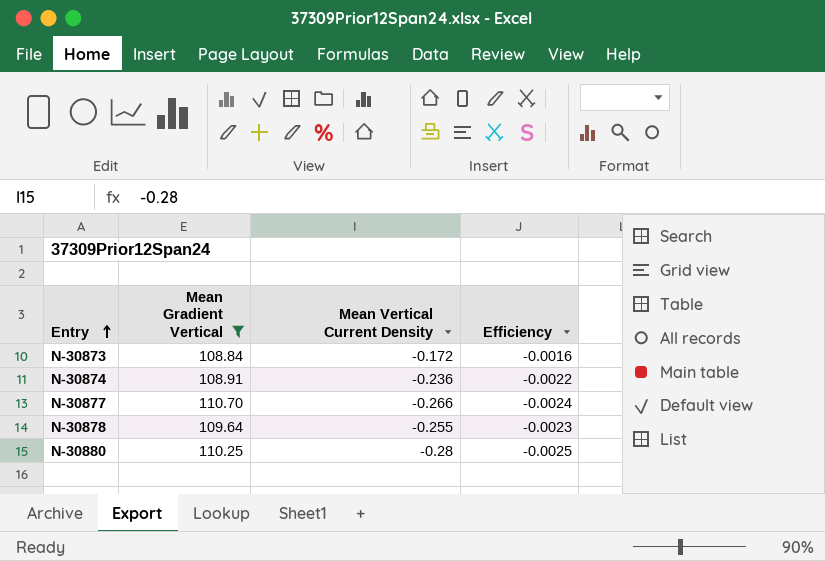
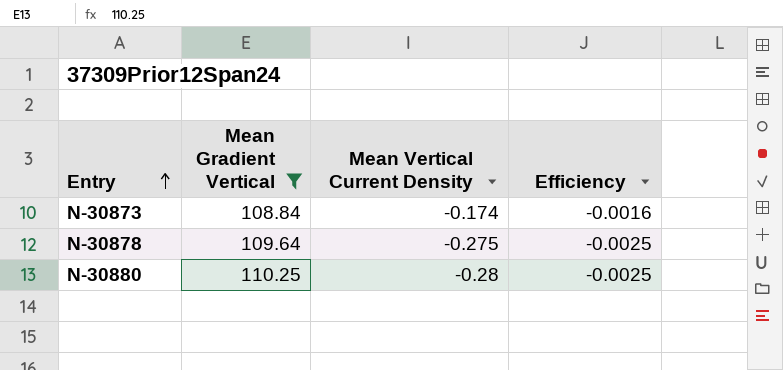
row N-30874: 108.91 | -0.236 | -0.0022 -> none
row N-30877: 110.70 | -0.266 | -0.0024 -> none
N-30873 | Mean Vertical Current Density: -0.172 -> -0.174
N-30878 | Mean Vertical Current Density: -0.255 -> -0.275
N-30878 | Efficiency: -0.0023 -> -0.0025

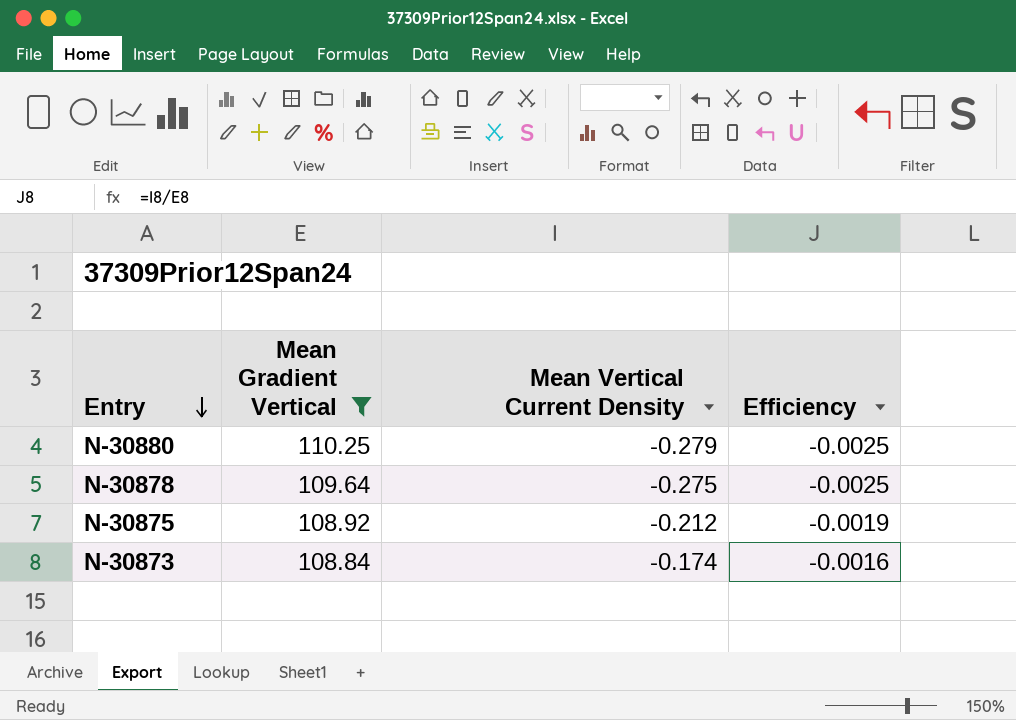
row order: Entry ascending -> Entry descending
N-30880 | Mean Vertical Current Density: -0.28 -> -0.279
row N-30875: none -> 108.92 | -0.212 | -0.0019

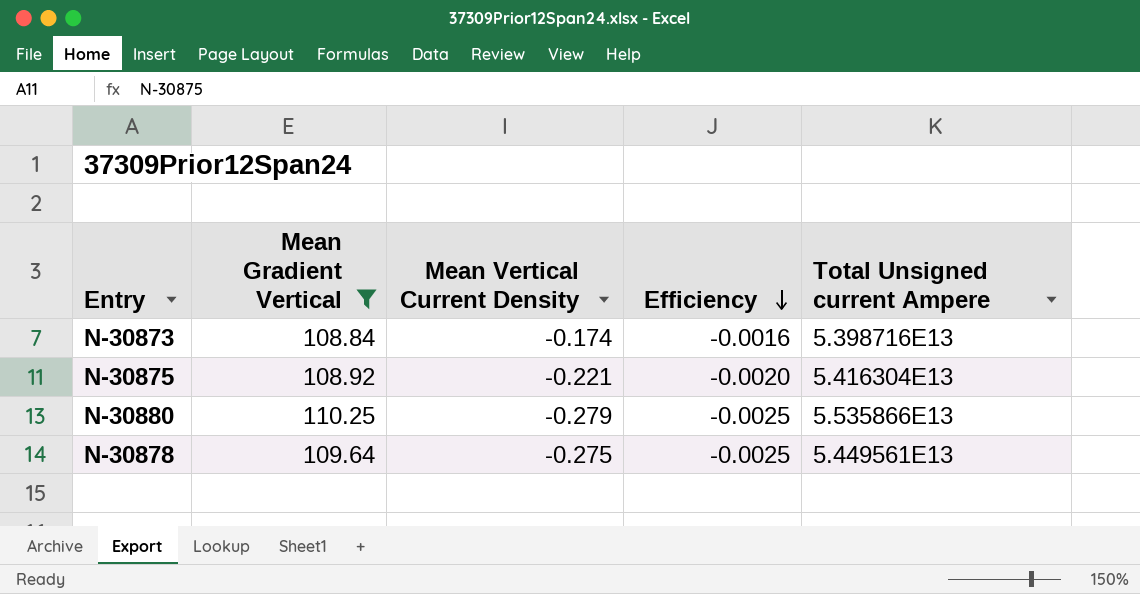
row order: Entry descending -> Efficiency descending
column Total Unsigned current Ampere | position: none -> 5
N-30875 | Mean Vertical Current Density: -0.212 -> -0.221
N-30875 | Efficiency: -0.0019 -> -0.0020

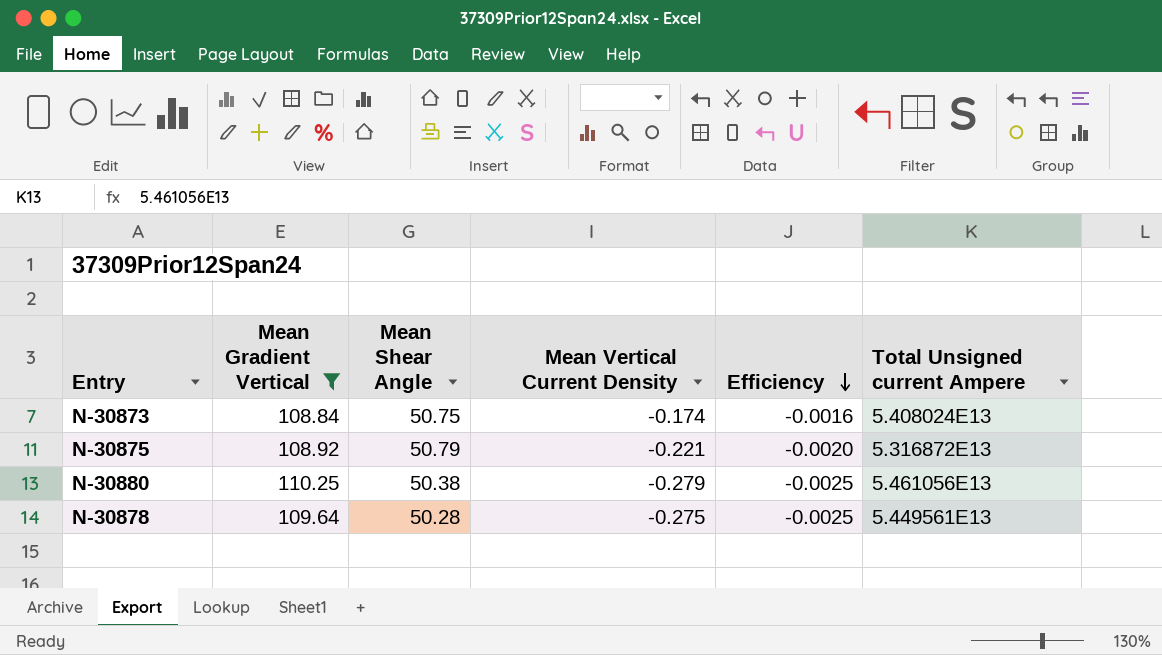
column Mean Shear Angle | position: none -> 3
N-30873 | Total Unsigned current Ampere: 5.398716E13 -> 5.408024E13
N-30875 | Total Unsigned current Ampere: 5.416304E13 -> 5.316872E13
N-30880 | Total Unsigned current Ampere: 5.535866E13 -> 5.461056E13

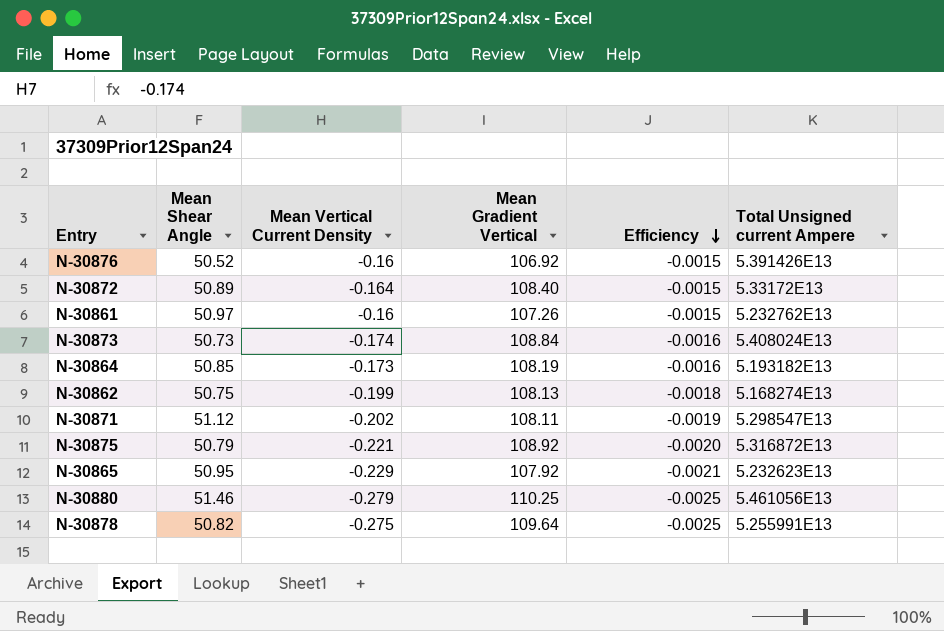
filter: Mean Gradient Vertical >= 108.84 -> none
column Mean Gradient Vertical | position: 2 -> 4
N-30873 | Mean Shear Angle: 50.75 -> 50.73
N-30880 | Mean Shear Angle: 50.38 -> 51.46
N-30878 | Mean Shear Angle: 50.28 -> 50.82
N-30878 | Total Unsigned current Ampere: 5.449561E13 -> 5.255991E13

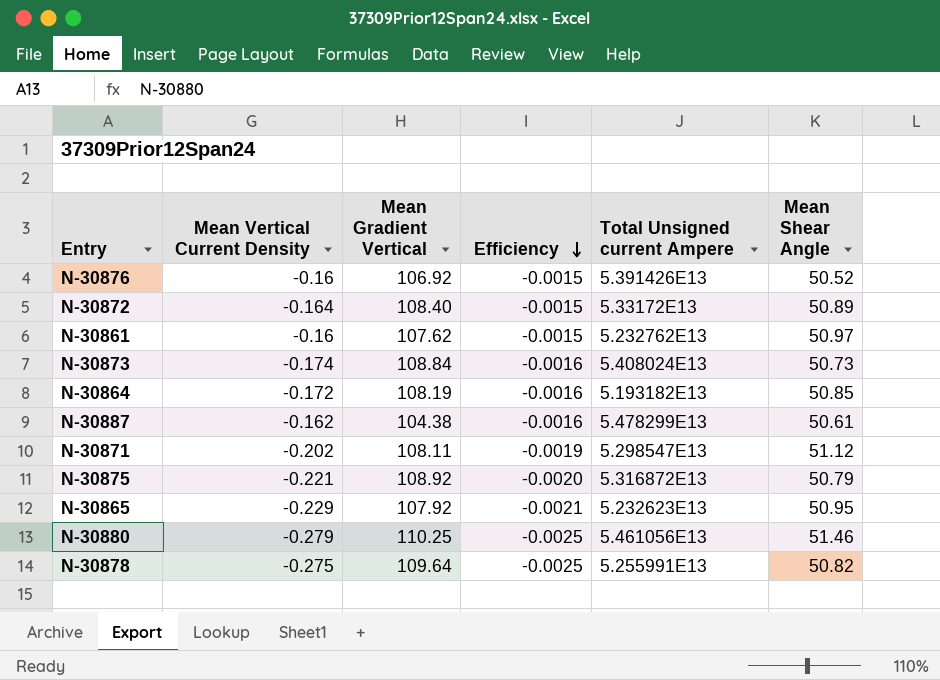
column Mean Shear Angle | position: 2 -> 6
row N-30862: 50.75 | -0.199 | 108.13 | -0.0018 | 5.168274E13 -> none
N-30861 | Mean Gradient Vertical: 107.26 -> 107.62
N-30864 | Mean Vertical Current Density: -0.173 -> -0.172
row N-30887: none -> -0.162 | 104.38 | -0.0016 | 5.478299E13 | 50.61

